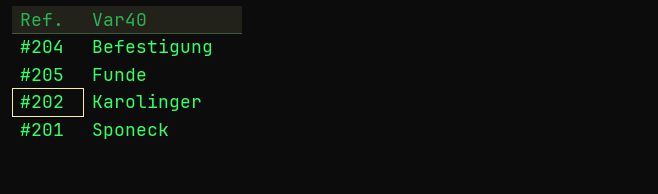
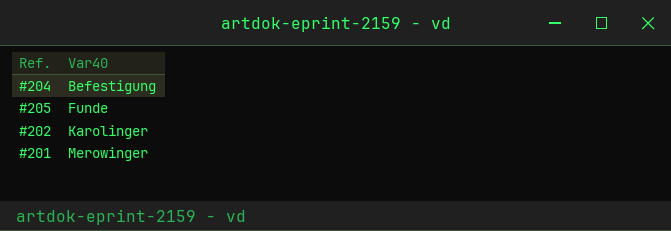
#201 | Var40: Sponeck -> Merowinger

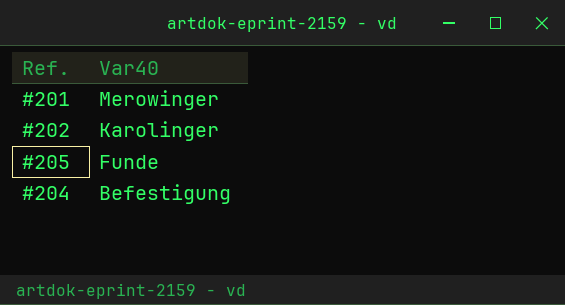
row order: Var40 ascending -> Var40 descending

